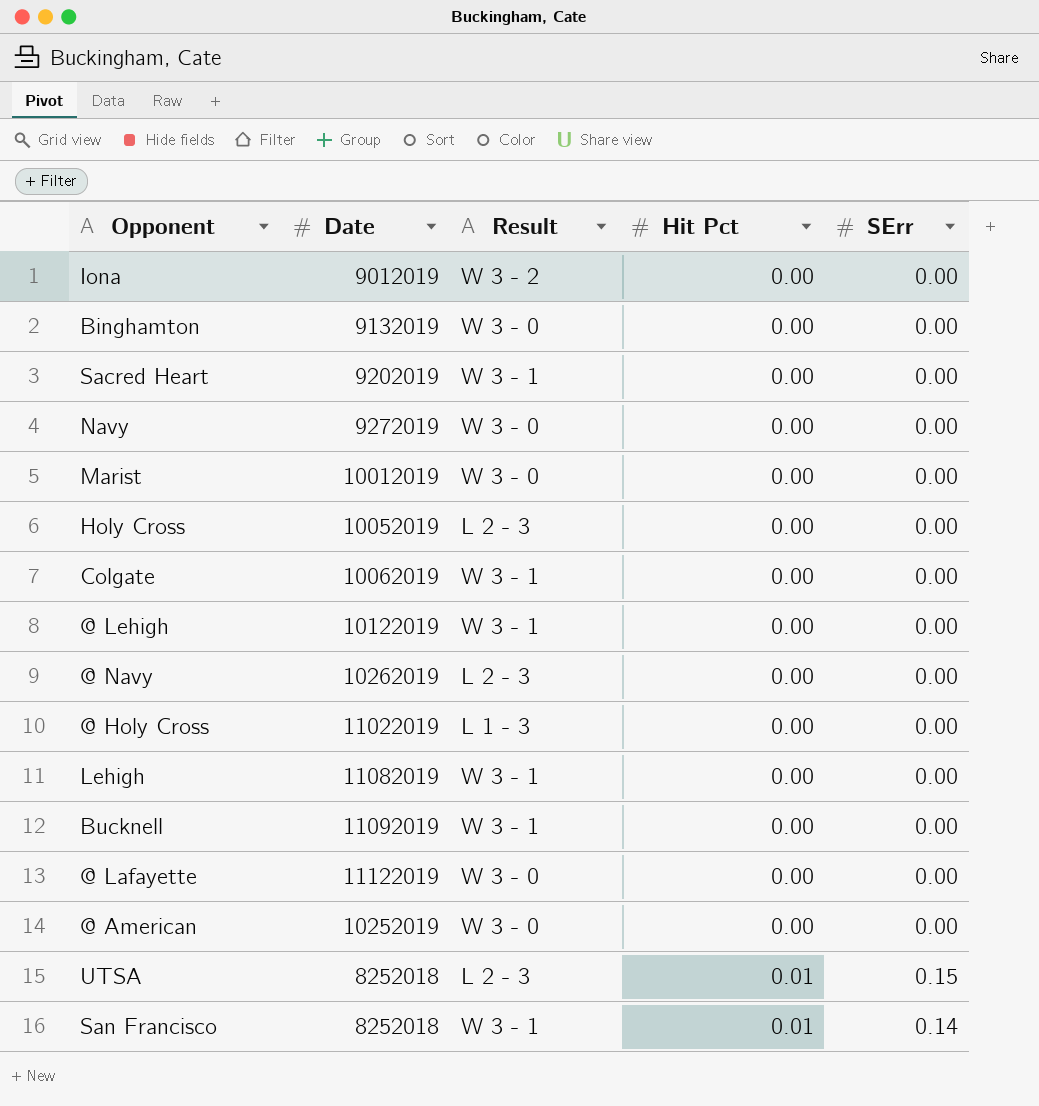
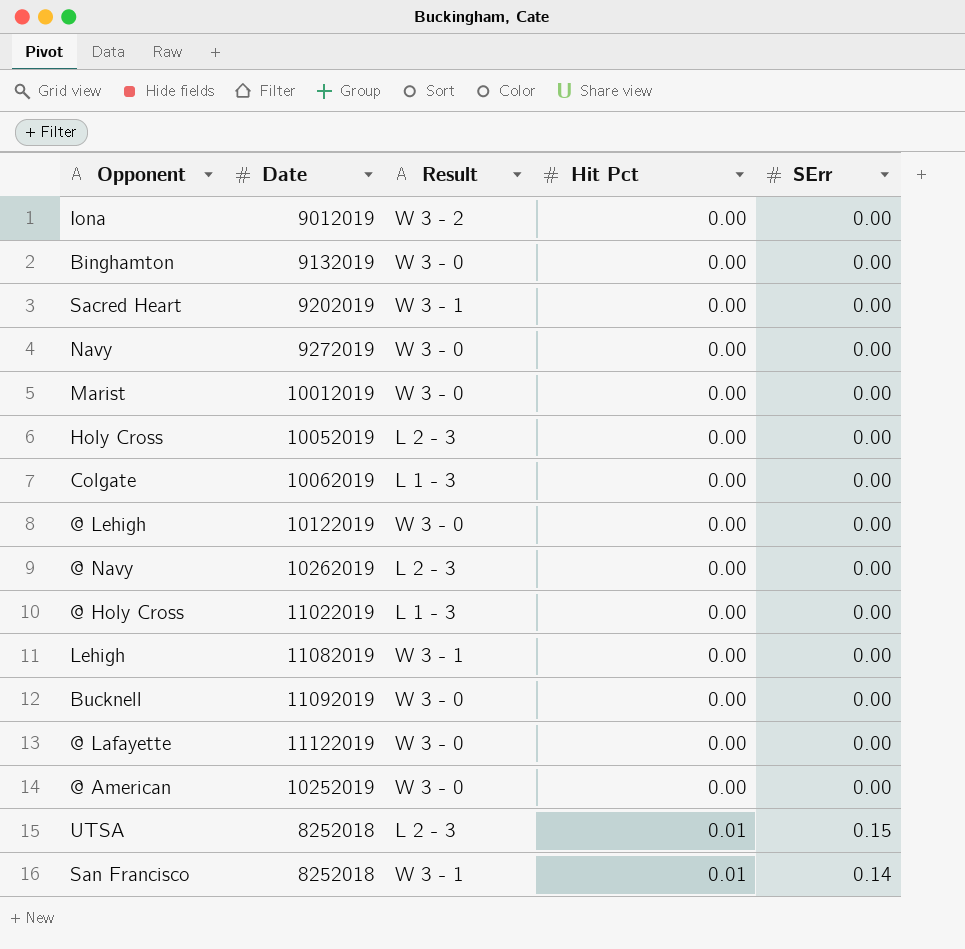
Colgate | Result: W 3 - 1 -> L 1 - 3
@ Lehigh | Result: W 3 - 1 -> W 3 - 0
Bucknell | Result: W 3 - 1 -> W 3 - 0

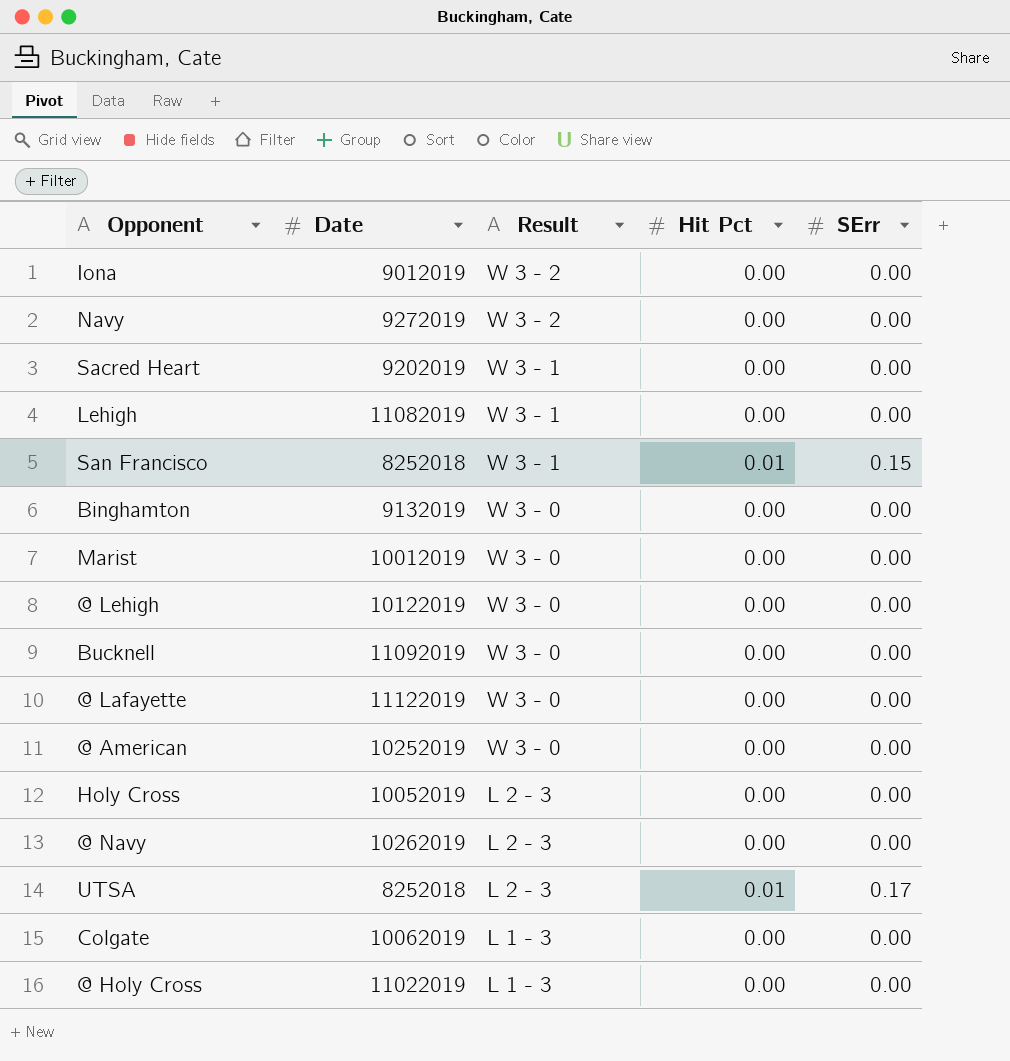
row order: Hit Pct ascending -> Result descending
Navy | Result: W 3 - 0 -> W 3 - 2
San Francisco | SErr: 0.14 -> 0.15
UTSA | SErr: 0.15 -> 0.17

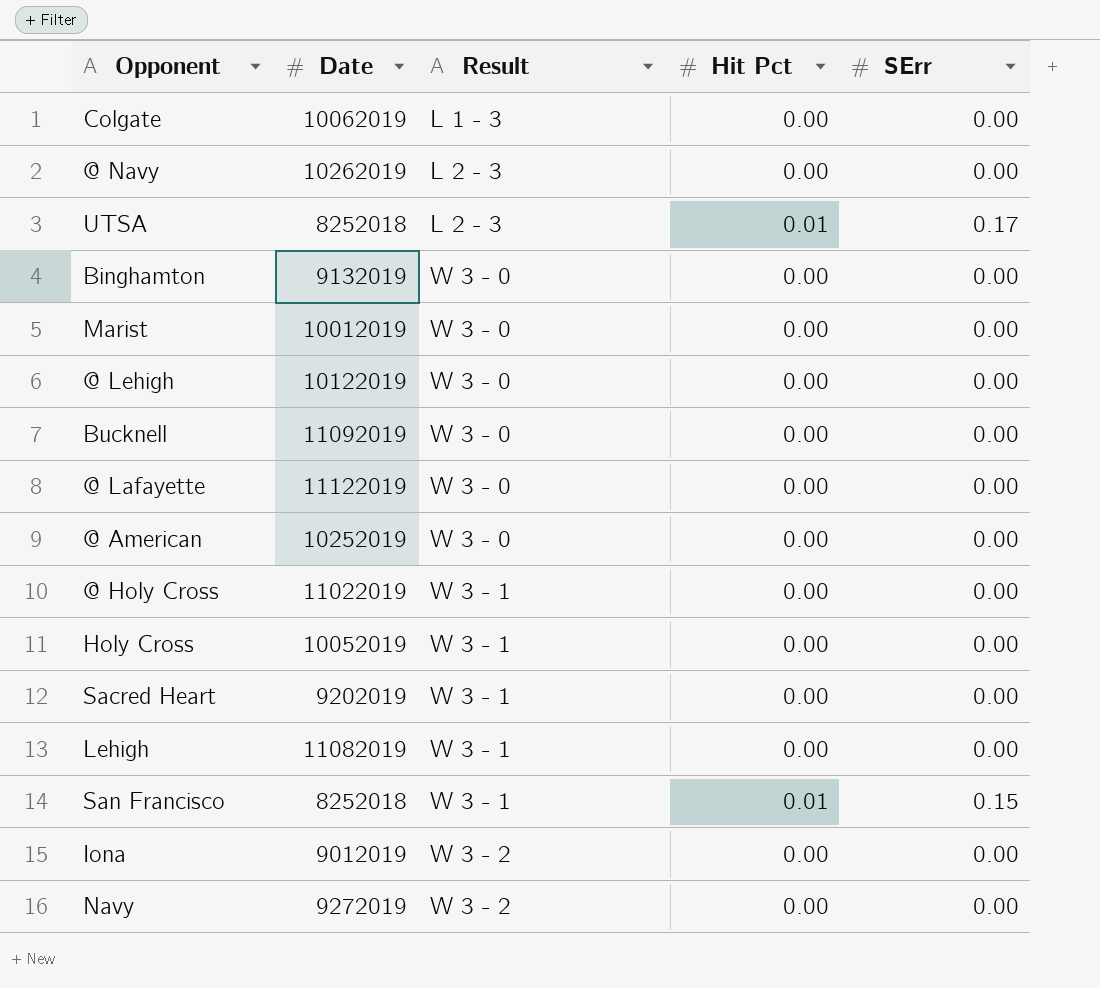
row order: Result descending -> Result ascending
@ Holy Cross | Result: L 1 - 3 -> W 3 - 1
Holy Cross | Result: L 2 - 3 -> W 3 - 1

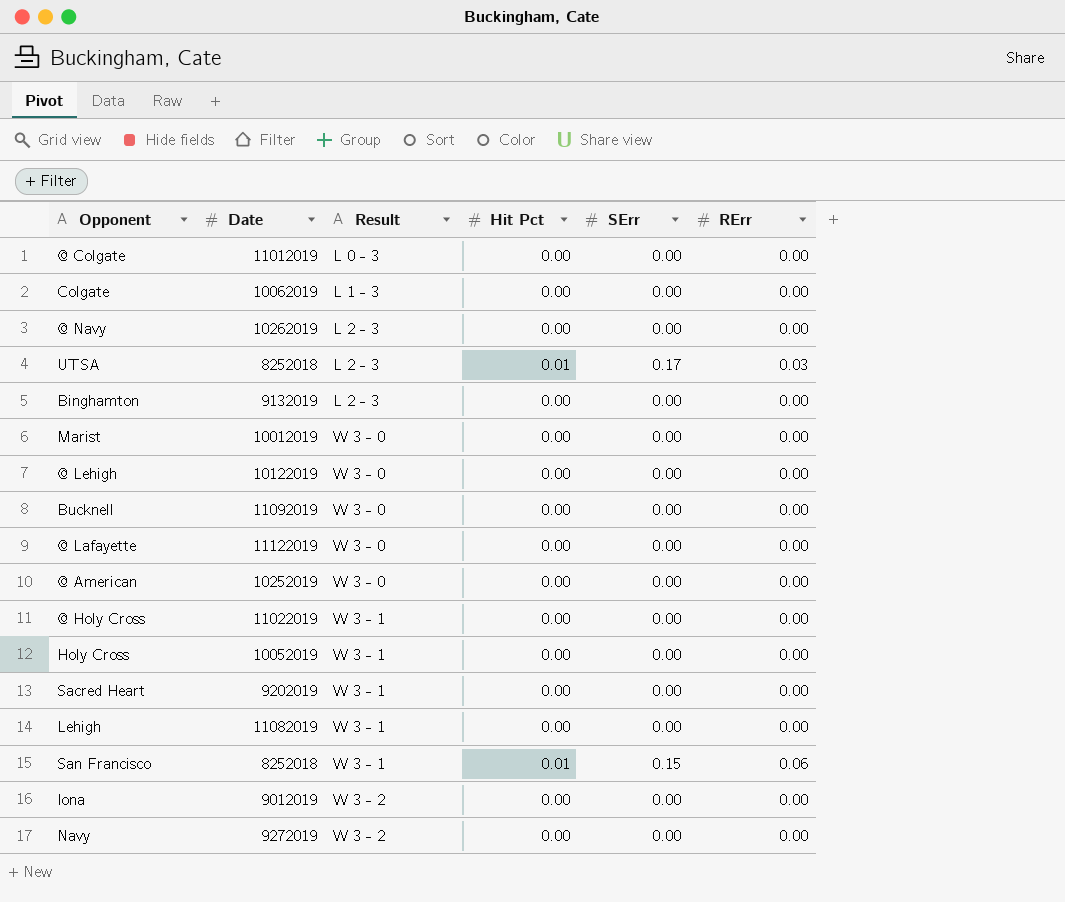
column RErr | position: none -> 6
row @ Colgate: none -> 11012019 | L 0 - 3 | 0.00 | 0.00 | 0.00
Binghamton | Result: W 3 - 0 -> L 2 - 3

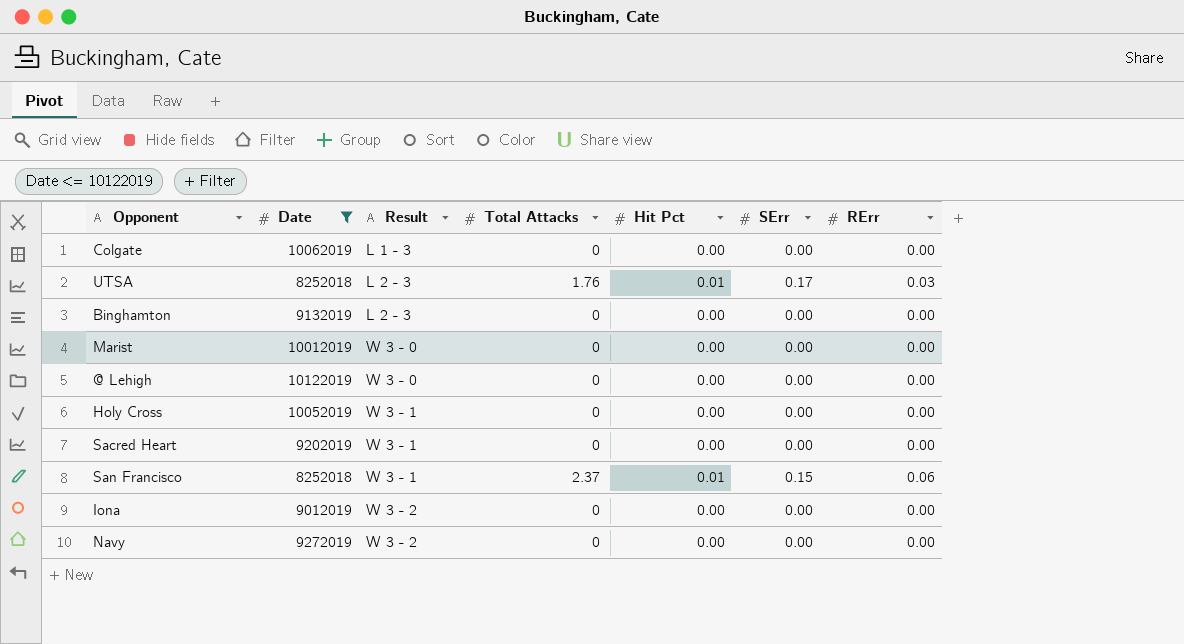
filter: none -> Date <= 10122019
column Total Attacks | position: none -> 4

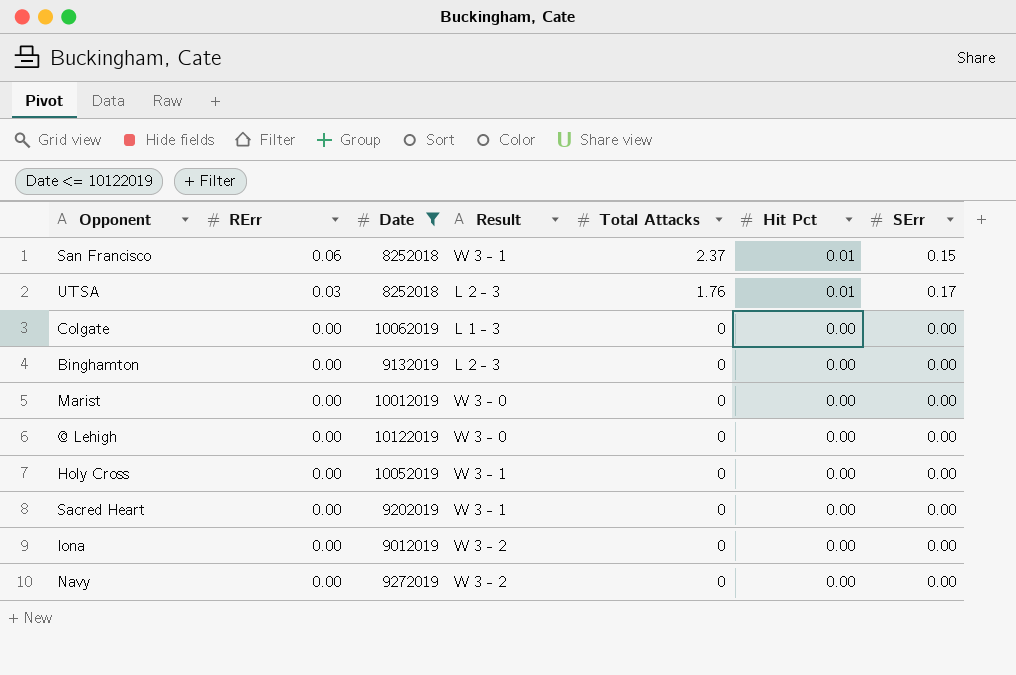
row order: Result ascending -> RErr descending
column RErr | position: 7 -> 2

